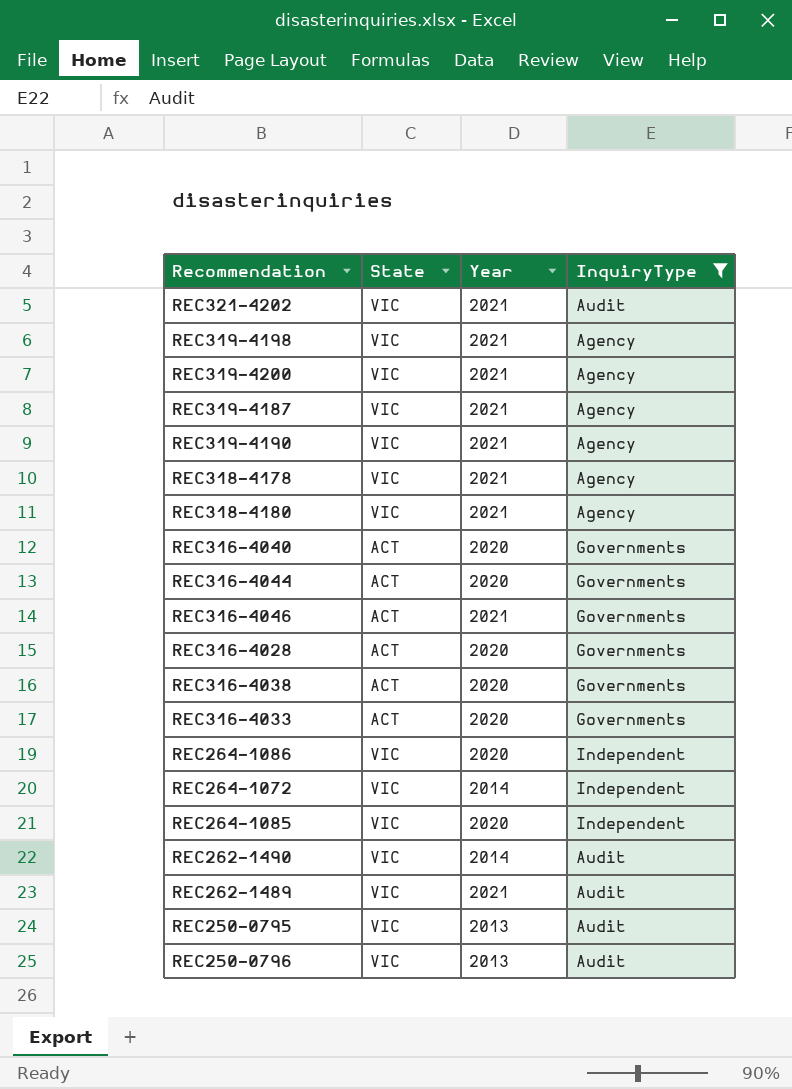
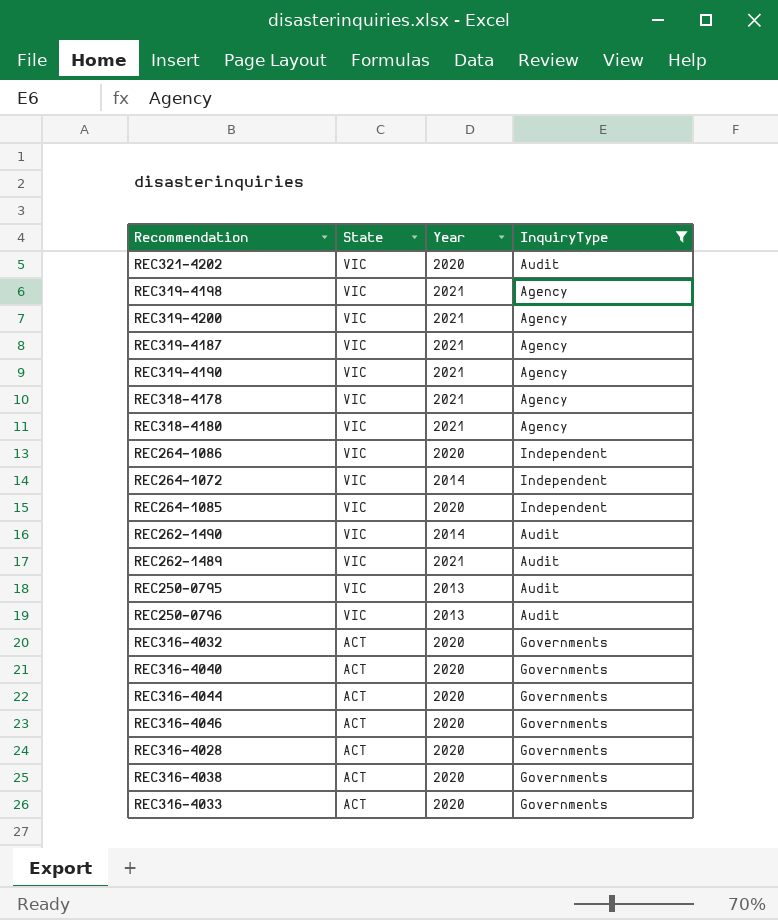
row order: none -> State descending
REC321-4202 | Year: 2021 -> 2020
row REC316-4032: none -> ACT | 2020 | Governments
REC316-4046 | Year: 2021 -> 2020

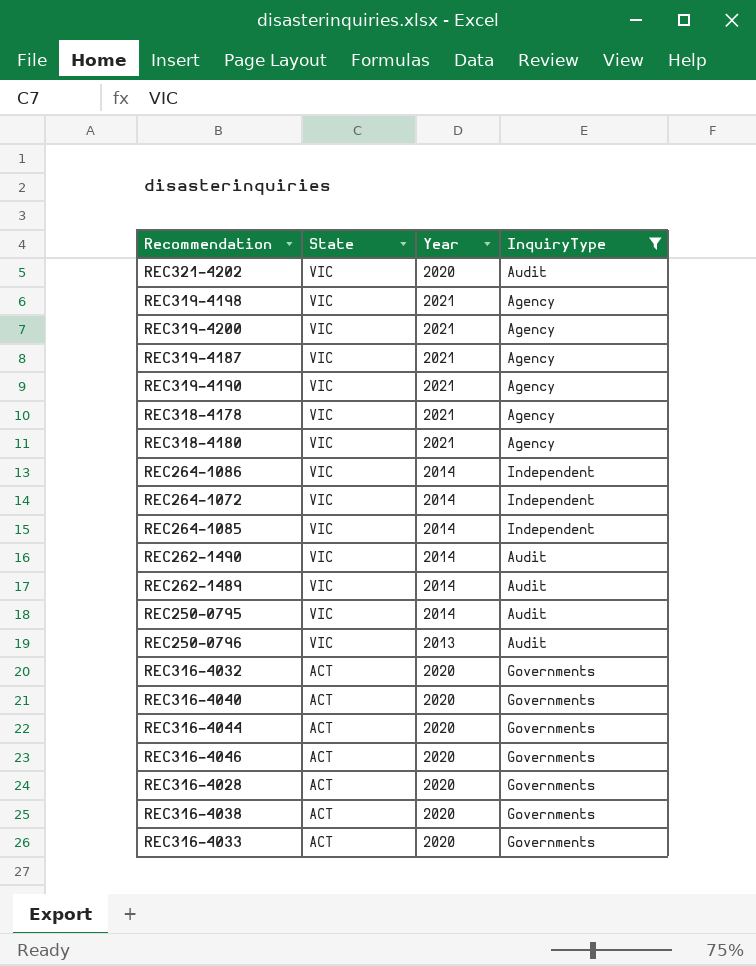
REC264-1086 | Year: 2020 -> 2014
REC264-1085 | Year: 2020 -> 2014
REC262-1489 | Year: 2021 -> 2014
REC250-0795 | Year: 2013 -> 2014

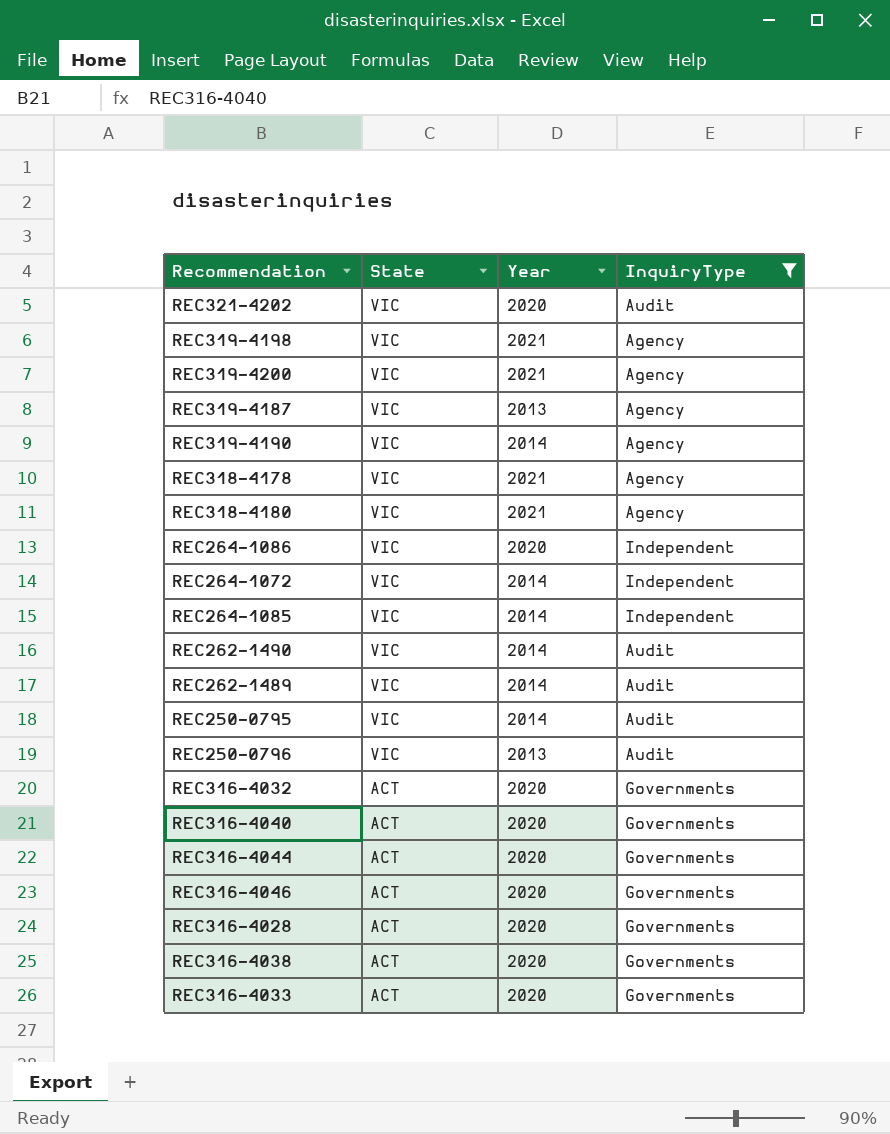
REC319-4187 | Year: 2021 -> 2013
REC319-4190 | Year: 2021 -> 2014
REC264-1086 | Year: 2014 -> 2020

